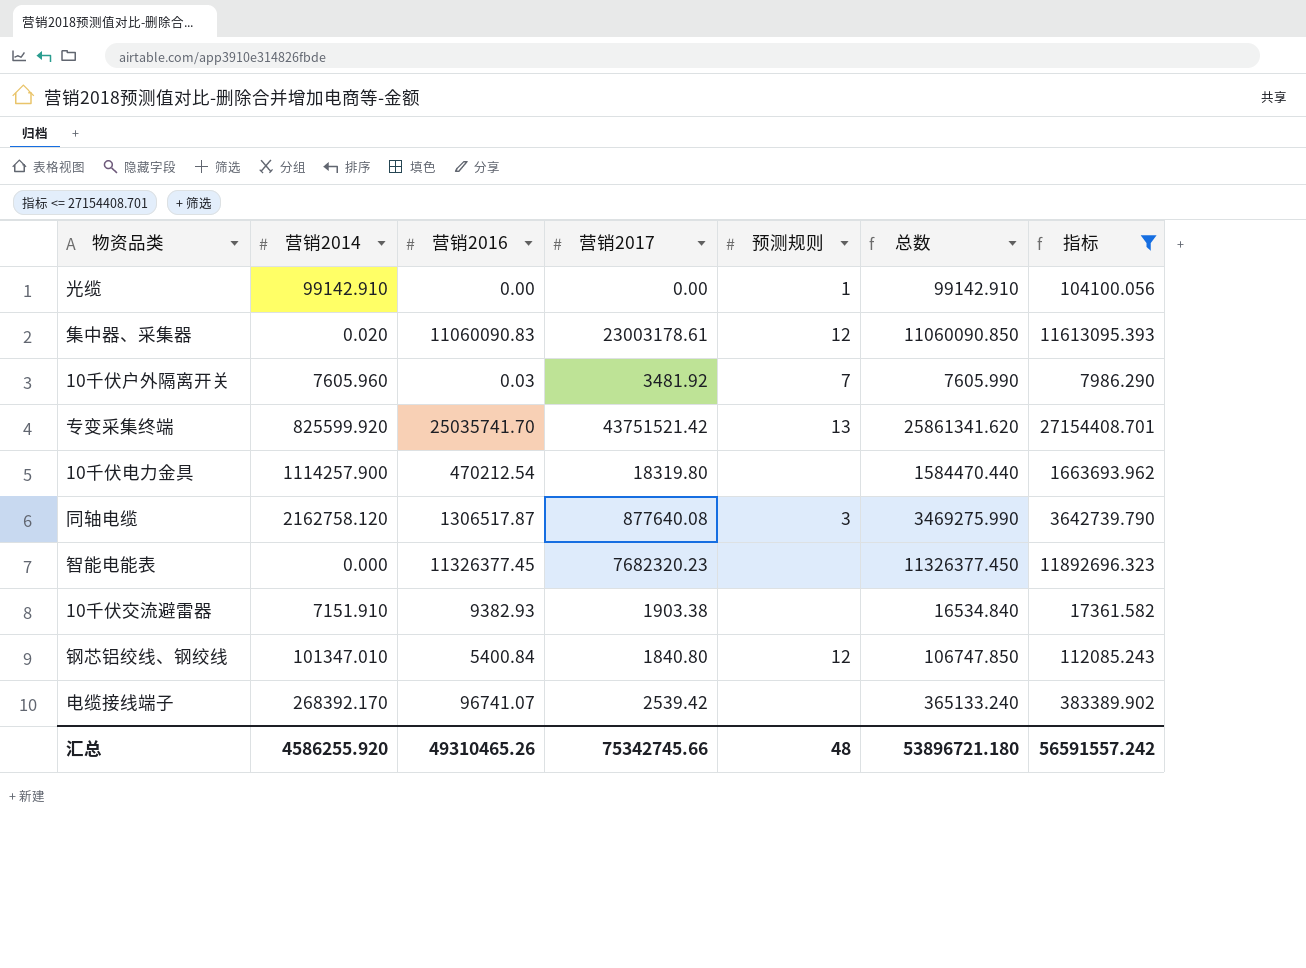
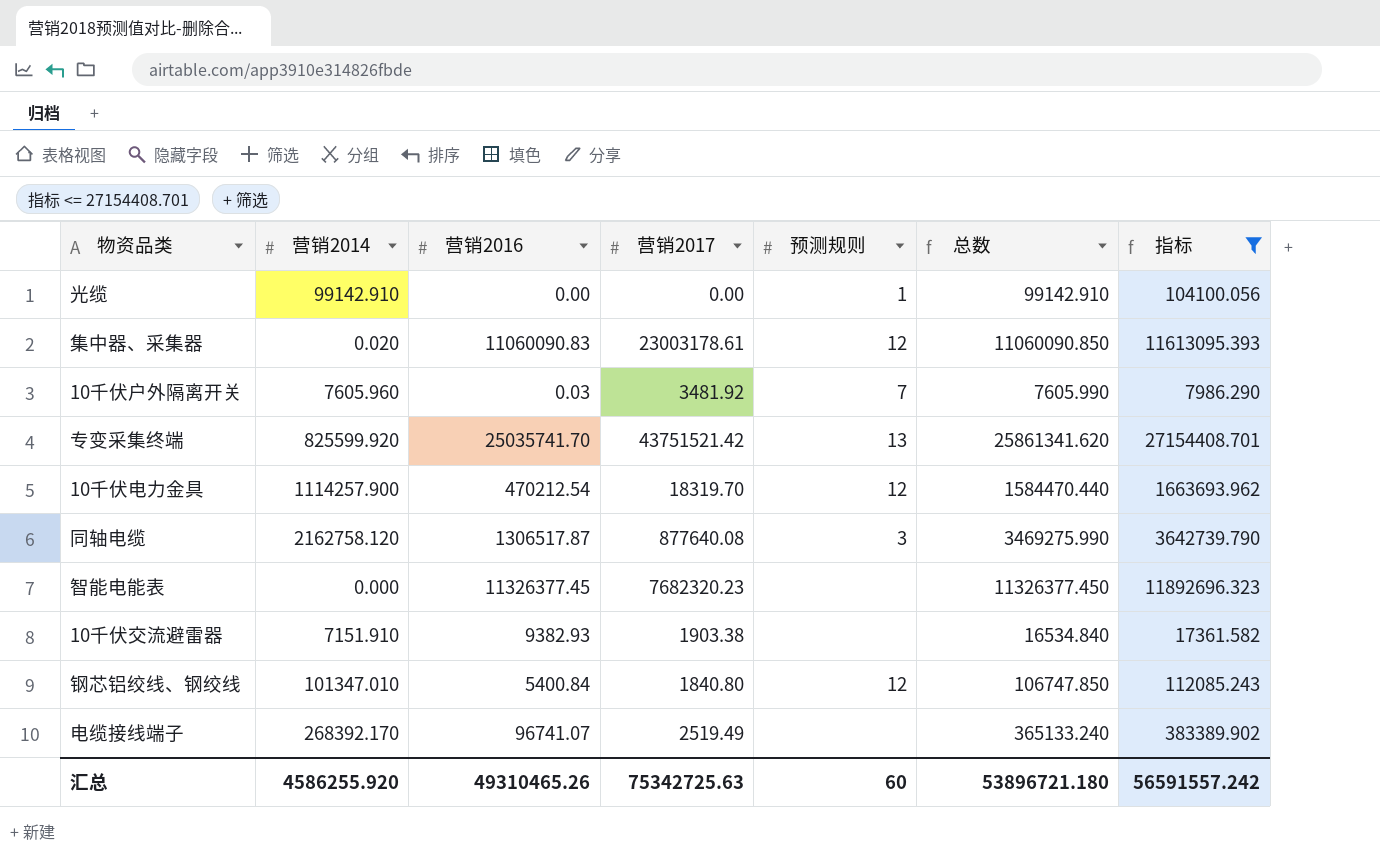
10千伏电力金具 | 营销2017: 18319.80 -> 18319.70
10千伏电力金具 | 预测规则: none -> 12
电缆接线端子 | 营销2017: 2539.42 -> 2519.49
汇总 | 营销2017: 75342745.66 -> 75342725.63
汇总 | 预测规则: 48 -> 60

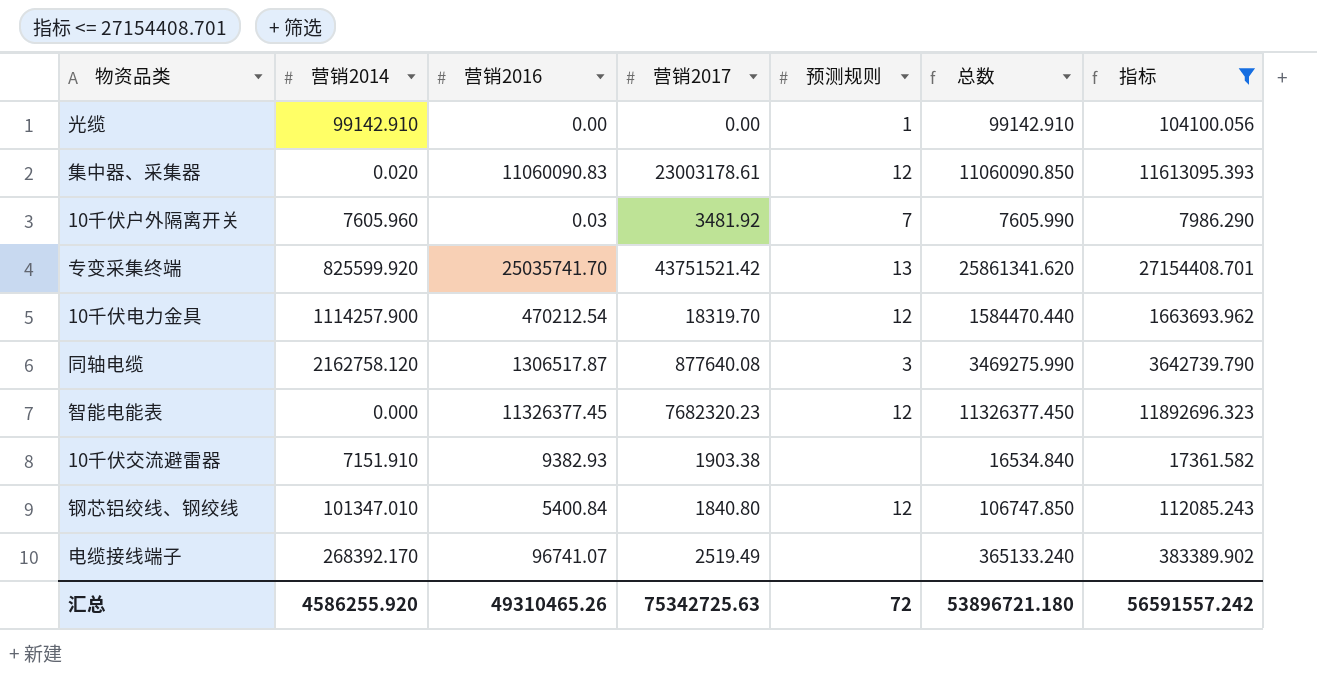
智能电能表 | 预测规则: none -> 12
汇总 | 预测规则: 60 -> 72

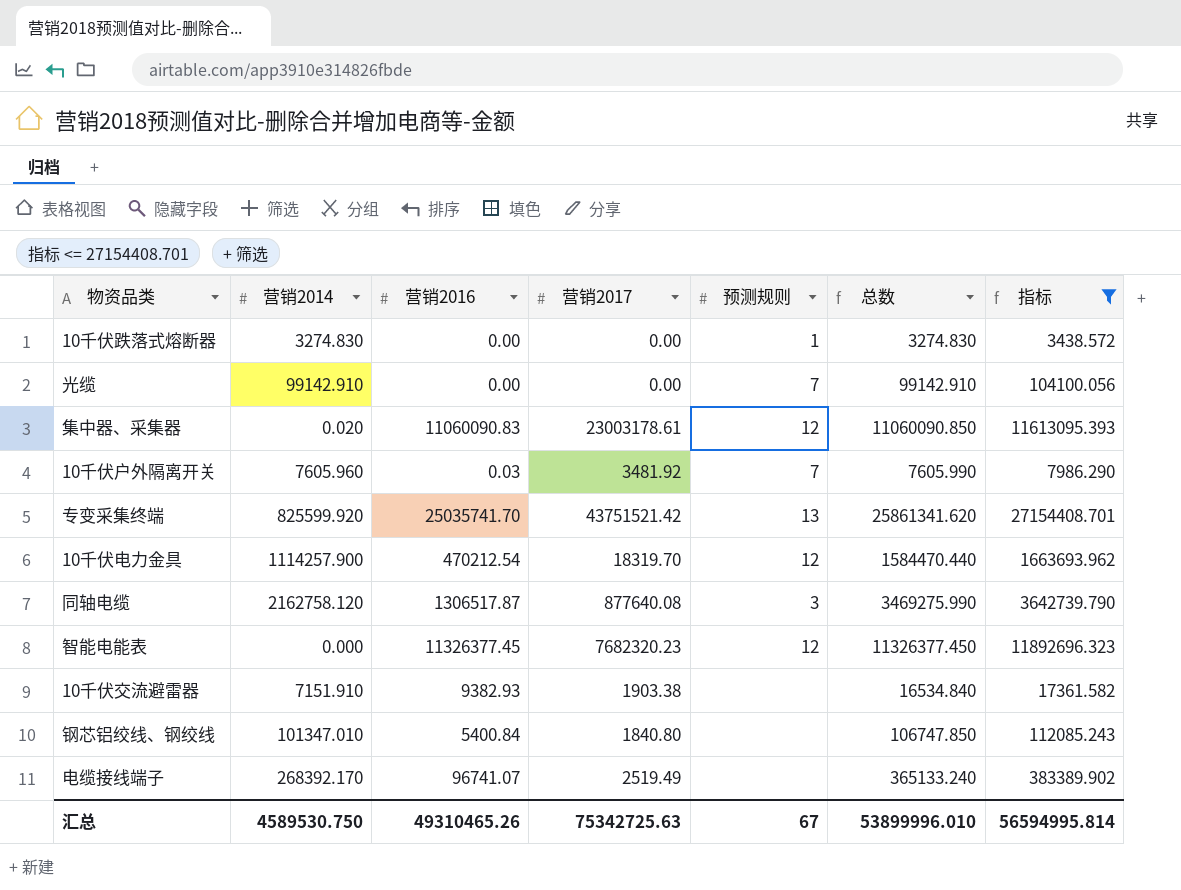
row 10千伏跌落式熔断器: none -> 3274.830 | 0.00 | 0.00 | 1 | 3274.830 | 3438.572
光缆 | 预测规则: 1 -> 7
钢芯铝绞线、钢绞线 | 预测规则: 12 -> none
汇总 | 营销2014: 4586255.920 -> 4589530.750
汇总 | 预测规则: 72 -> 67
汇总 | 总数: 53896721.180 -> 53899996.010
汇总 | 指标: 56591557.242 -> 56594995.814

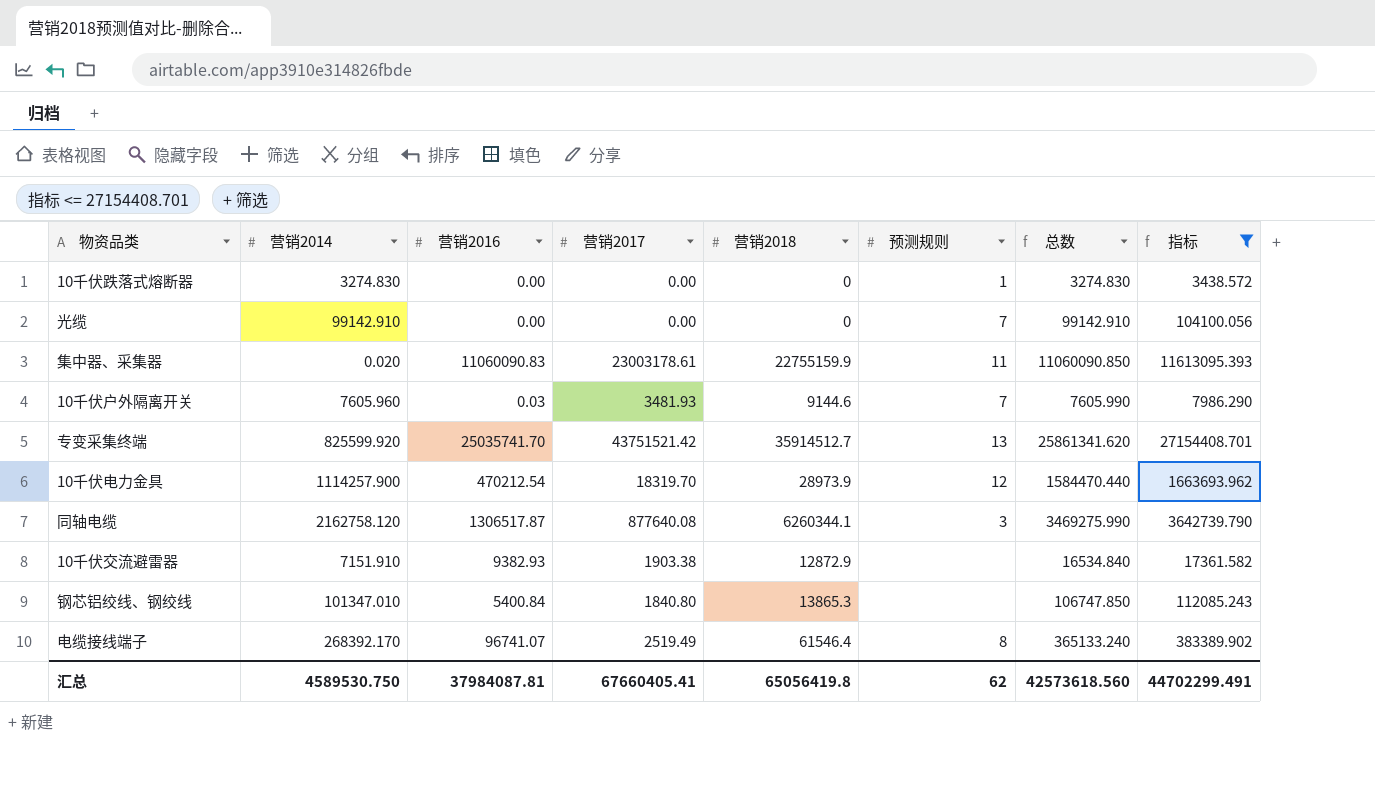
column 营销2018 | position: none -> 5
row 智能电能表: 0.000 | 11326377.45 | 7682320.23 | 12 | 11326377.450 | 11892696.323 -> none
集中器、采集器 | 预测规则: 12 -> 11
10千伏户外隔离开关 | 营销2017: 3481.92 -> 3481.93
电缆接线端子 | 预测规则: none -> 8
汇总 | 营销2016: 49310465.26 -> 37984087.81
汇总 | 营销2017: 75342725.63 -> 67660405.41
汇总 | 预测规则: 67 -> 62
汇总 | 总数: 53899996.010 -> 42573618.560
汇总 | 指标: 56594995.814 -> 44702299.491

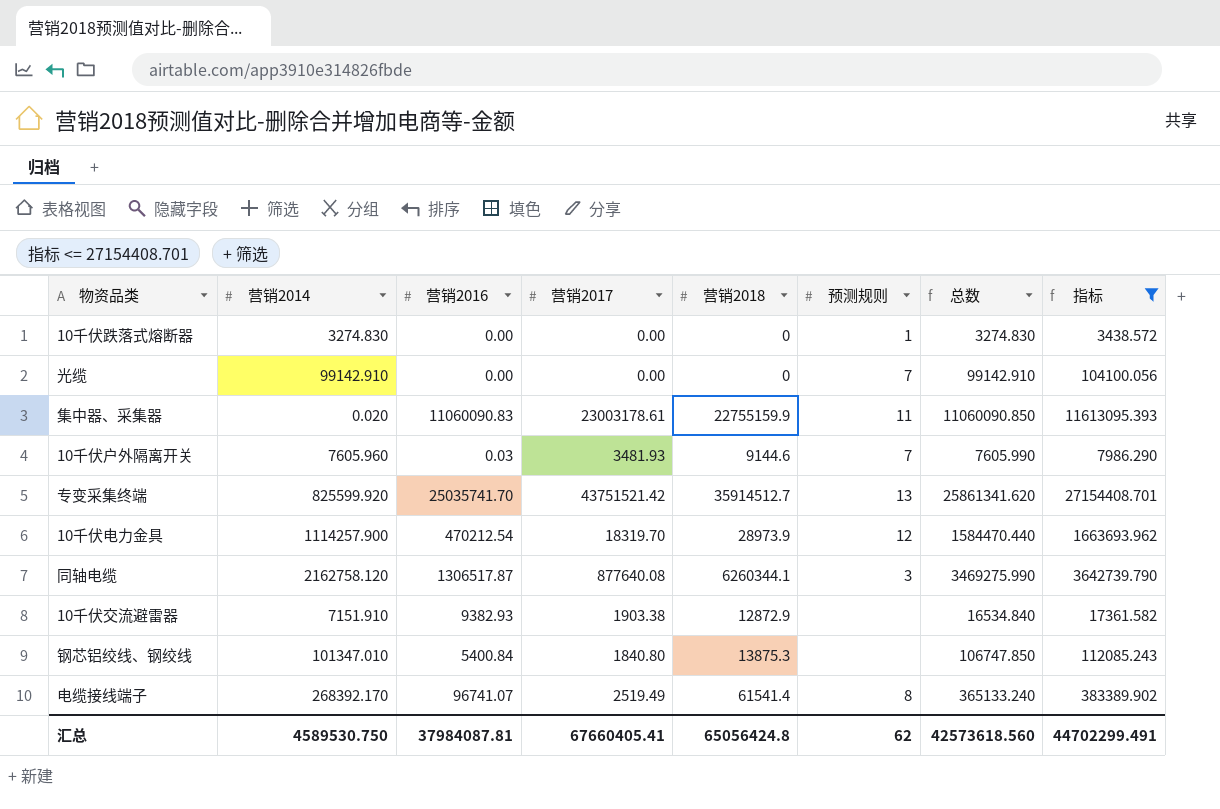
钢芯铝绞线、钢绞线 | 营销2018: 13865.3 -> 13875.3
电缆接线端子 | 营销2018: 61546.4 -> 61541.4
汇总 | 营销2018: 65056419.8 -> 65056424.8

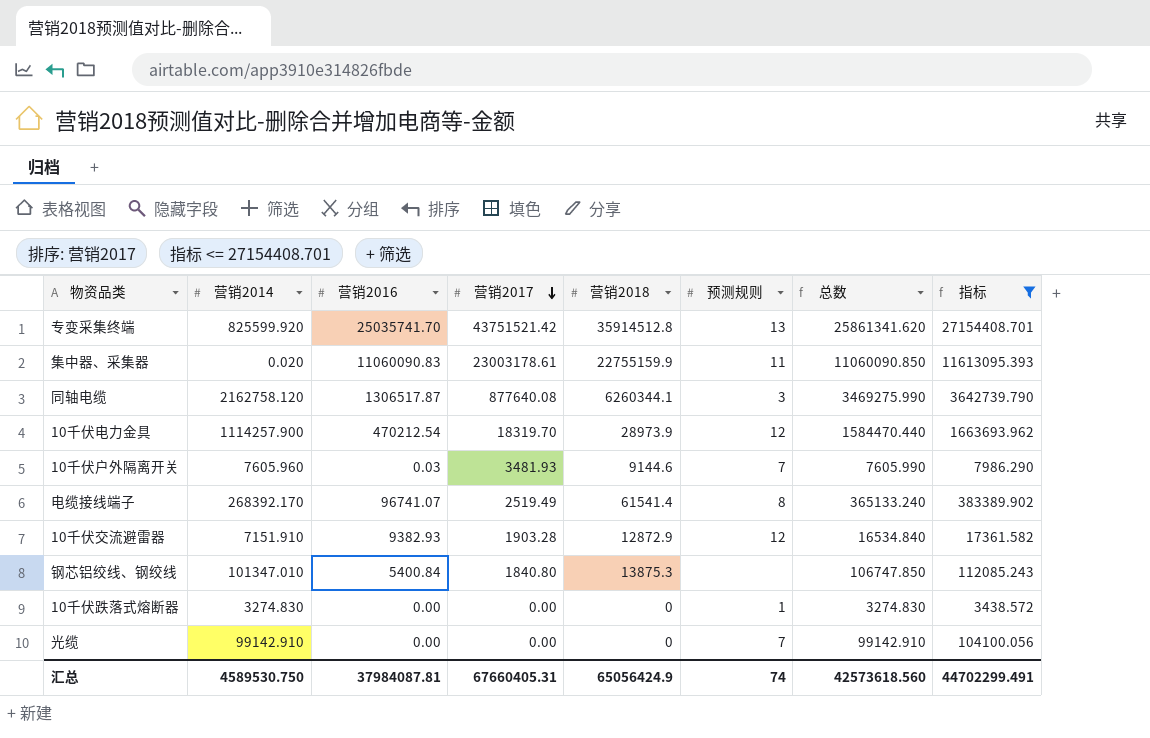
row order: none -> 营销2017 descending
专变采集终端 | 营销2018: 35914512.7 -> 35914512.8
10千伏交流避雷器 | 营销2017: 1903.38 -> 1903.28
10千伏交流避雷器 | 预测规则: none -> 12
汇总 | 营销2017: 67660405.41 -> 67660405.31
汇总 | 营销2018: 65056424.8 -> 65056424.9
汇总 | 预测规则: 62 -> 74

